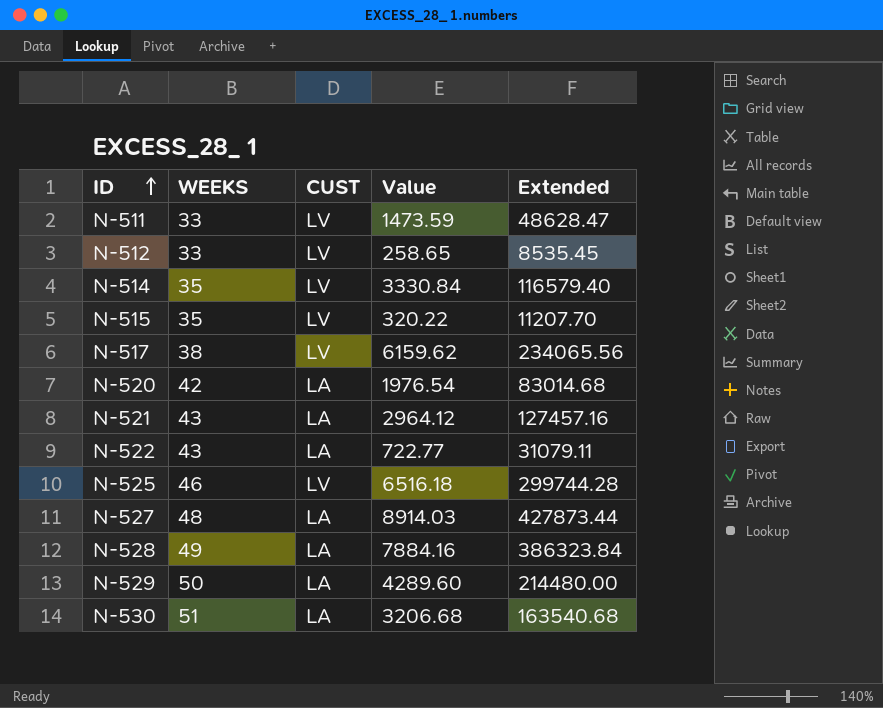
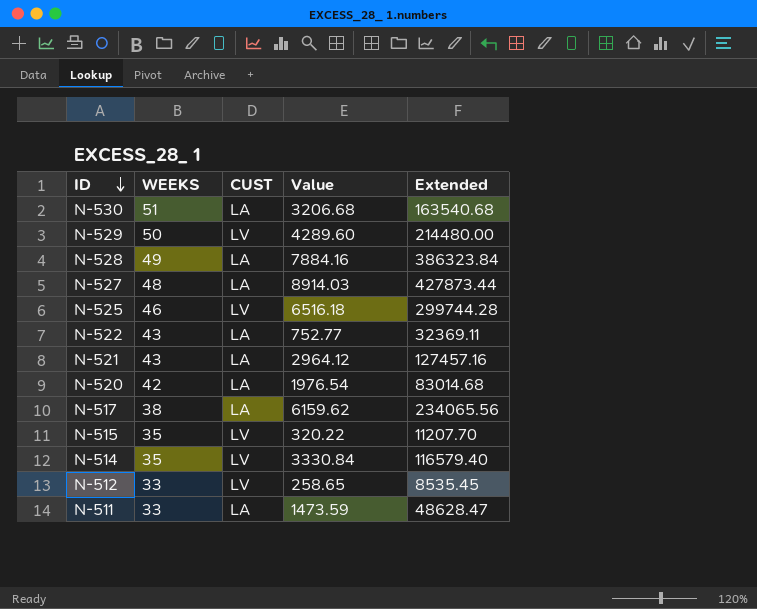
row order: ID ascending -> ID descending
N-529 | CUST: LA -> LV
N-522 | Value: 722.77 -> 752.77
N-522 | Extended: 31079.11 -> 32369.11
N-517 | CUST: LV -> LA
N-511 | CUST: LV -> LA

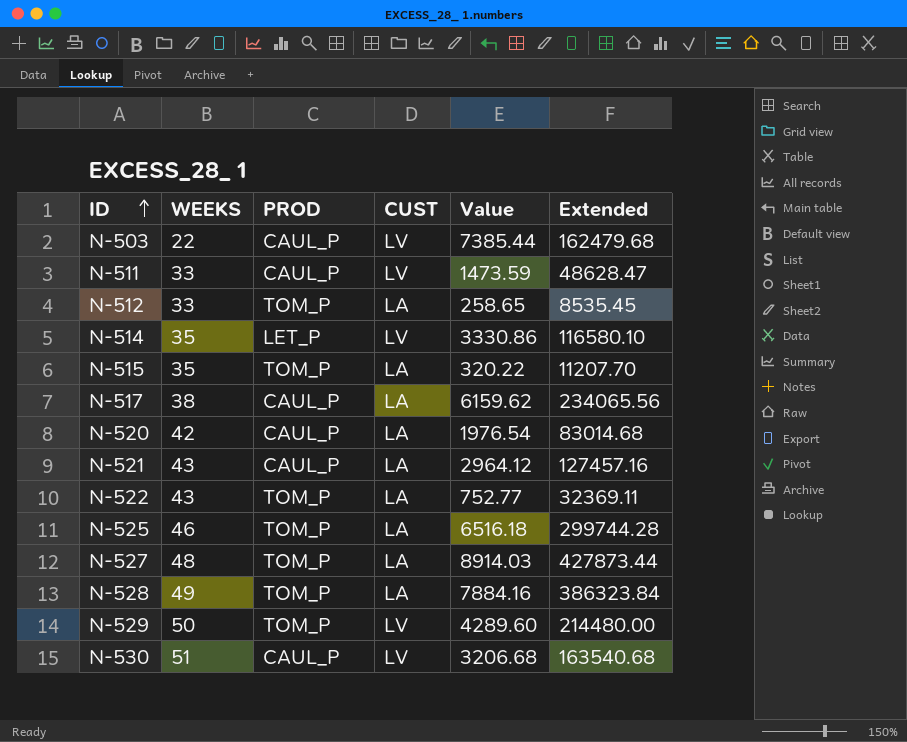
row order: ID descending -> ID ascending
column PROD | position: none -> 3
row N-503: none -> 22 | CAUL_P | LV | 7385.44 | 162479.68
N-511 | CUST: LA -> LV
N-512 | CUST: LV -> LA
N-514 | Value: 3330.84 -> 3330.86
N-514 | Extended: 116579.40 -> 116580.10
N-515 | CUST: LV -> LA
N-525 | CUST: LV -> LA
N-530 | CUST: LA -> LV

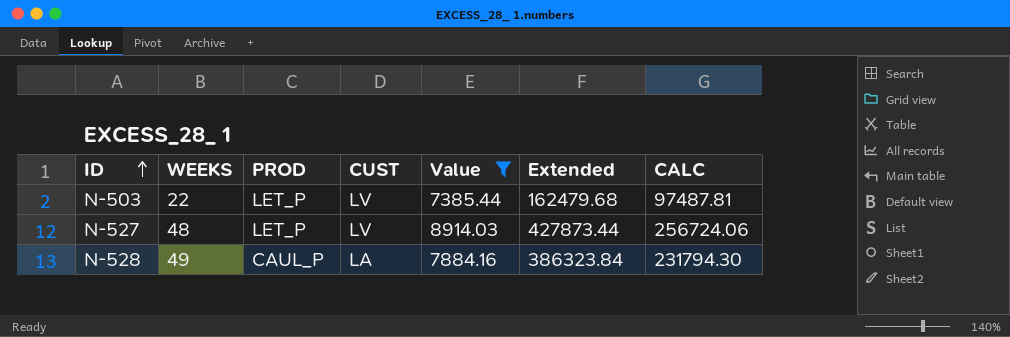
filter: none -> Value >= 7385.44
column CALC | formula: none -> [Extended] * 0.6
N-503 | PROD: CAUL_P -> LET_P
N-527 | PROD: TOM_P -> LET_P
N-527 | CUST: LA -> LV
N-528 | PROD: TOM_P -> CAUL_P

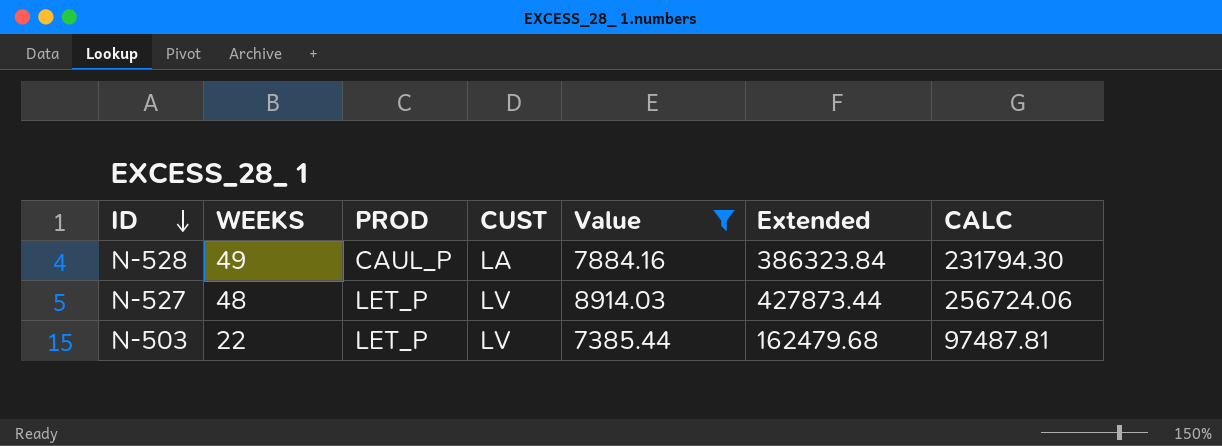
row order: ID ascending -> ID descending

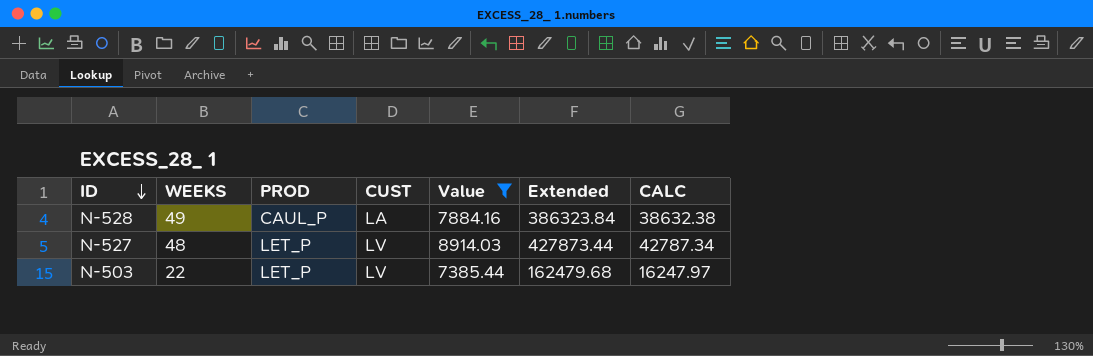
column CALC | formula: [Extended] * 0.6 -> [Extended] * 0.1

